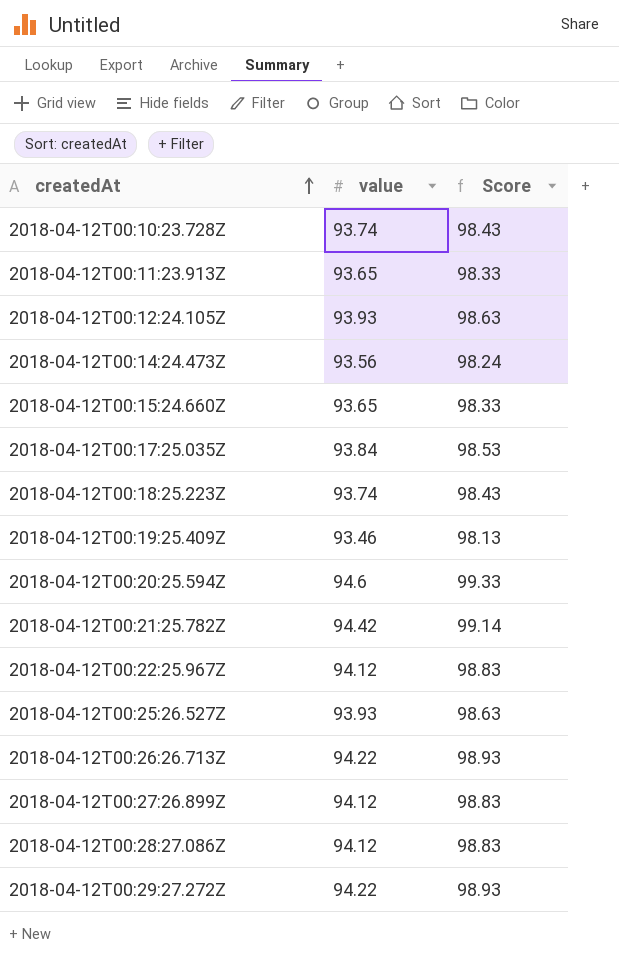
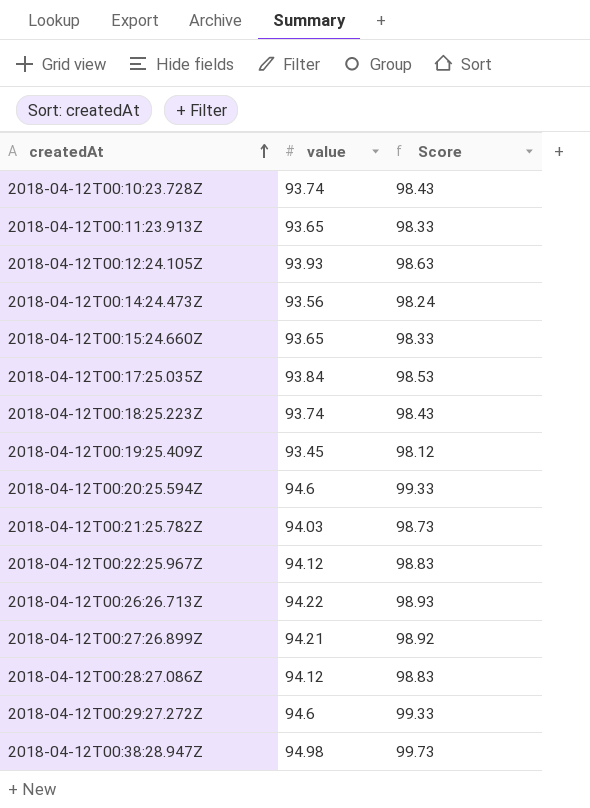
row 2018-04-12T00:25:26.527Z: 93.93 | 98.63 -> none
2018-04-12T00:19:25.409Z | value: 93.46 -> 93.45
2018-04-12T00:19:25.409Z | Score: 98.13 -> 98.12
2018-04-12T00:21:25.782Z | value: 94.42 -> 94.03
2018-04-12T00:21:25.782Z | Score: 99.14 -> 98.73
2018-04-12T00:27:26.899Z | value: 94.12 -> 94.21
2018-04-12T00:27:26.899Z | Score: 98.83 -> 98.92
2018-04-12T00:29:27.272Z | value: 94.22 -> 94.6
2018-04-12T00:29:27.272Z | Score: 98.93 -> 99.33
row 2018-04-12T00:38:28.947Z: none -> 94.98 | 99.73

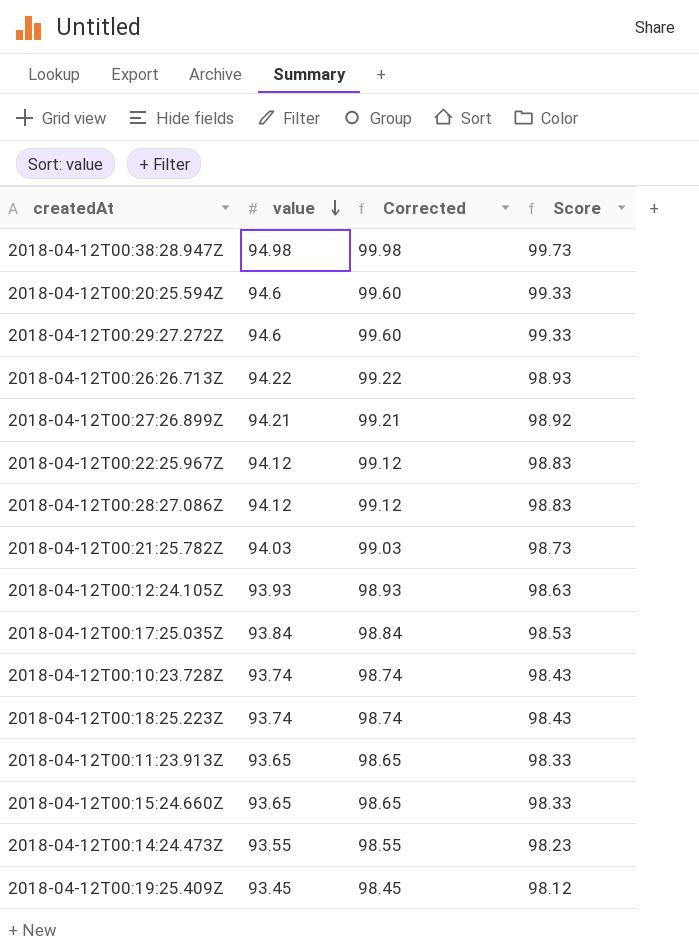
row order: createdAt ascending -> value descending
column Corrected | formula: none -> [value] + 5
2018-04-12T00:14:24.473Z | value: 93.56 -> 93.55
2018-04-12T00:14:24.473Z | Score: 98.24 -> 98.23

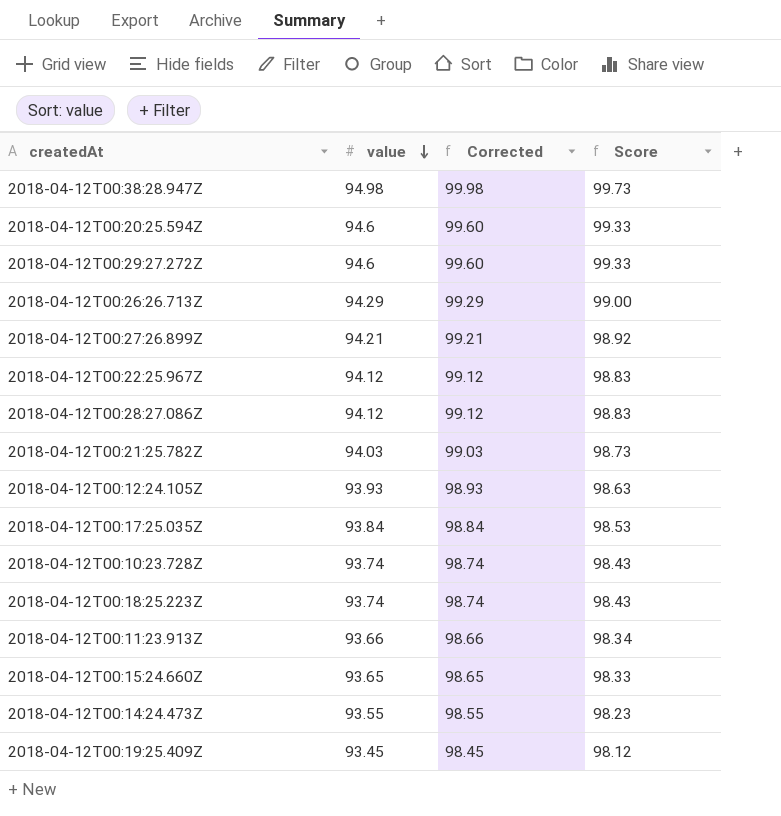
2018-04-12T00:26:26.713Z | value: 94.22 -> 94.29
2018-04-12T00:26:26.713Z | Corrected: 99.22 -> 99.29
2018-04-12T00:26:26.713Z | Score: 98.93 -> 99.00
2018-04-12T00:11:23.913Z | value: 93.65 -> 93.66
2018-04-12T00:11:23.913Z | Corrected: 98.65 -> 98.66
2018-04-12T00:11:23.913Z | Score: 98.33 -> 98.34

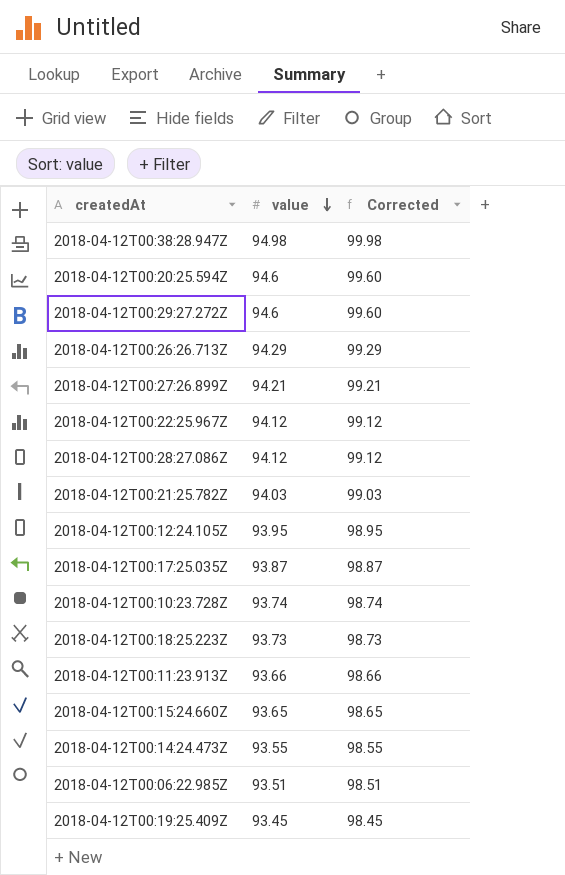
column Score | formula: [value] * 1.05 -> none
2018-04-12T00:12:24.105Z | value: 93.93 -> 93.95
2018-04-12T00:12:24.105Z | Corrected: 98.93 -> 98.95
2018-04-12T00:17:25.035Z | value: 93.84 -> 93.87
2018-04-12T00:17:25.035Z | Corrected: 98.84 -> 98.87
2018-04-12T00:18:25.223Z | value: 93.74 -> 93.73
2018-04-12T00:18:25.223Z | Corrected: 98.74 -> 98.73
row 2018-04-12T00:06:22.985Z: none -> 93.51 | 98.51

